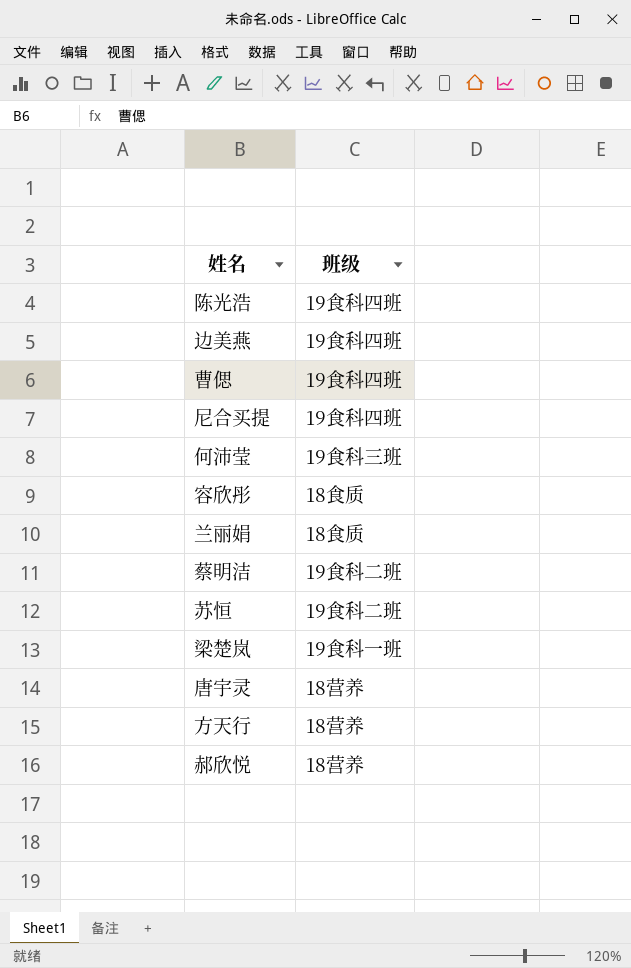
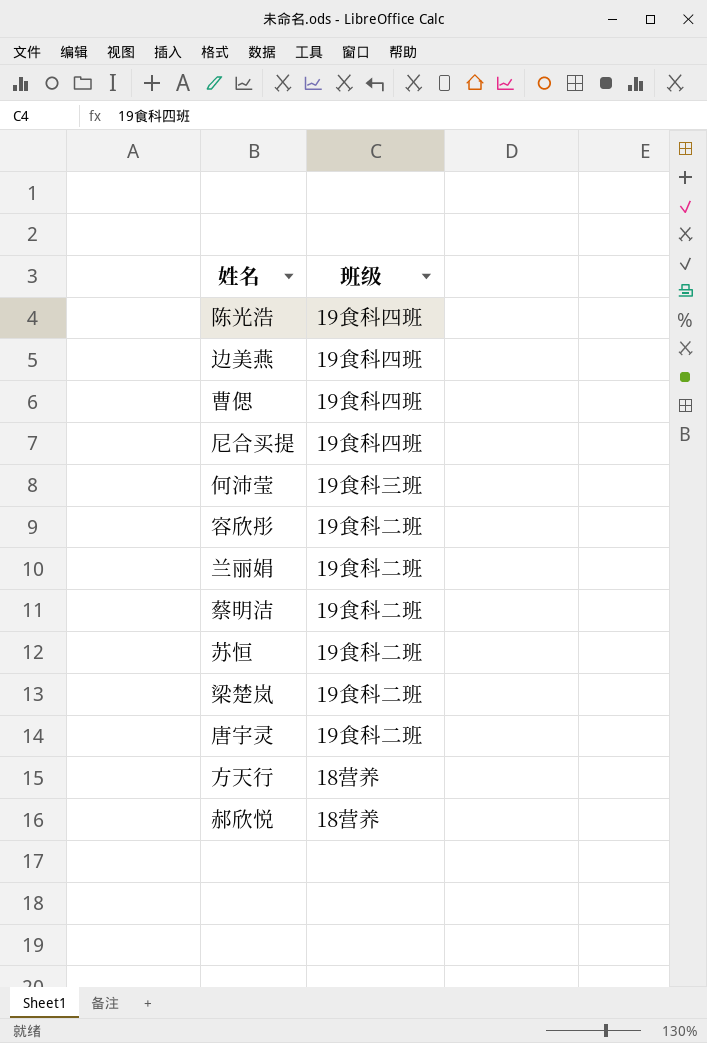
容欣彤 | 班级: 18食质 -> 19食科二班
兰丽娟 | 班级: 18食质 -> 19食科二班
梁楚岚 | 班级: 19食科一班 -> 19食科二班
唐宇灵 | 班级: 18营养 -> 19食科二班

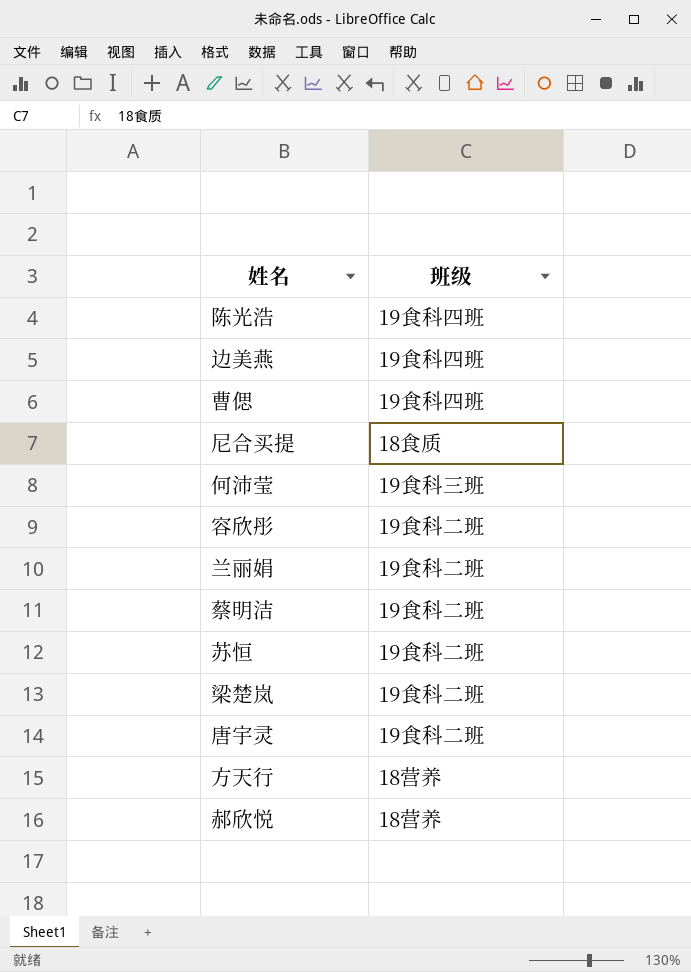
尼合买提 | 班级: 19食科四班 -> 18食质

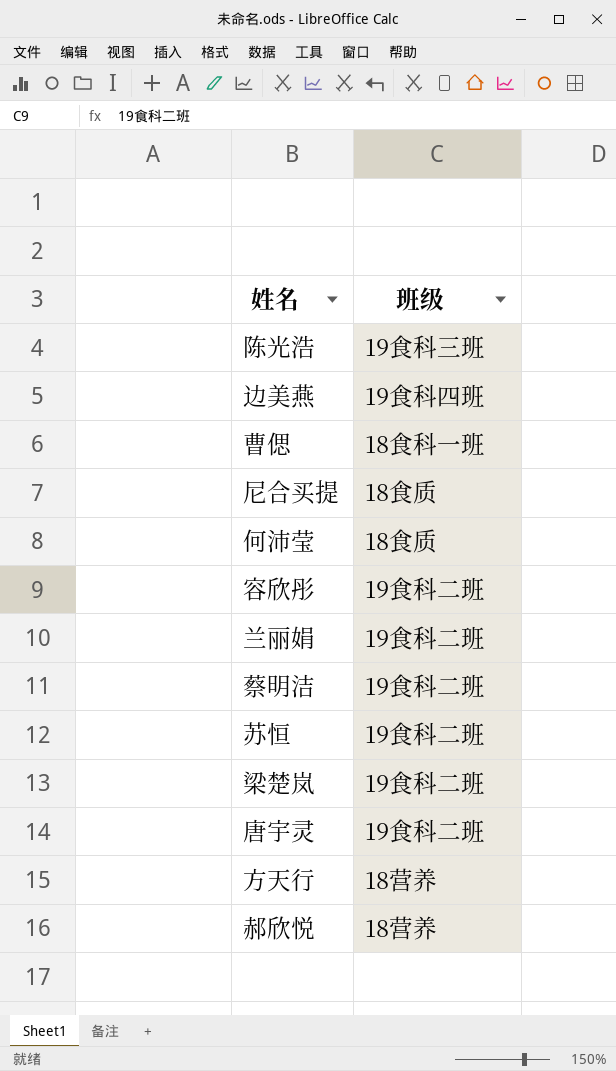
陈光浩 | 班级: 19食科四班 -> 19食科三班
曹偲 | 班级: 19食科四班 -> 18食科一班
何沛莹 | 班级: 19食科三班 -> 18食质

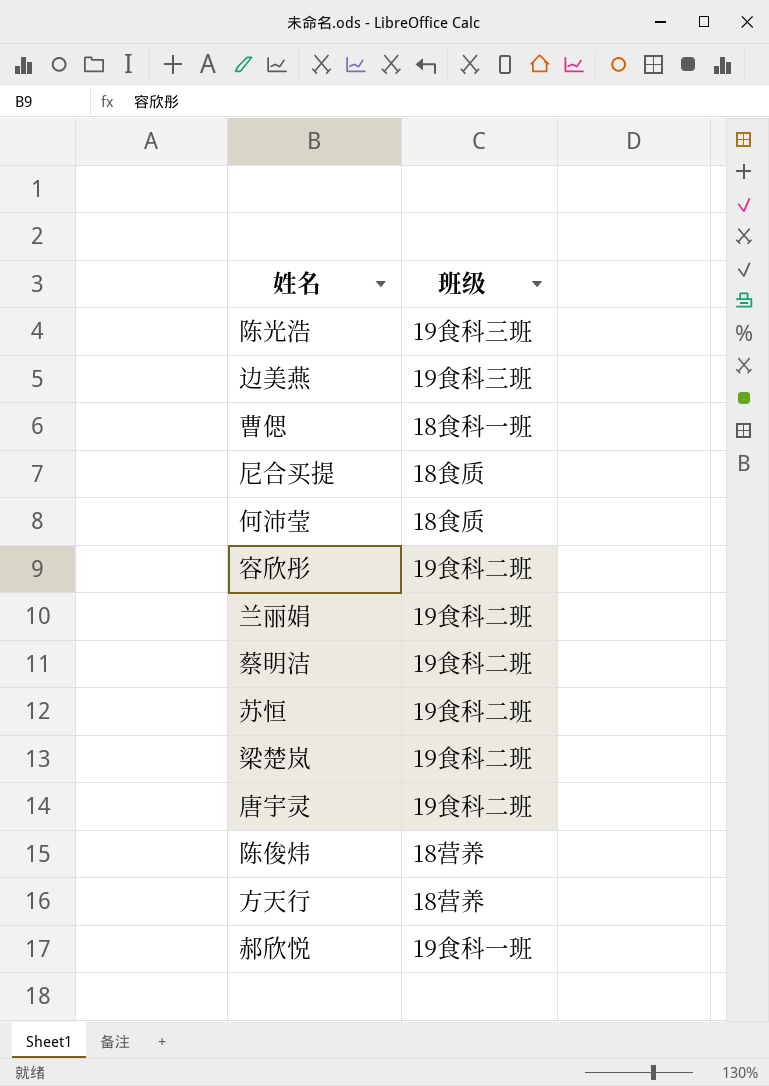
边美燕 | 班级: 19食科四班 -> 19食科三班
row 陈俊炜: none -> 18营养
郝欣悦 | 班级: 18营养 -> 19食科一班

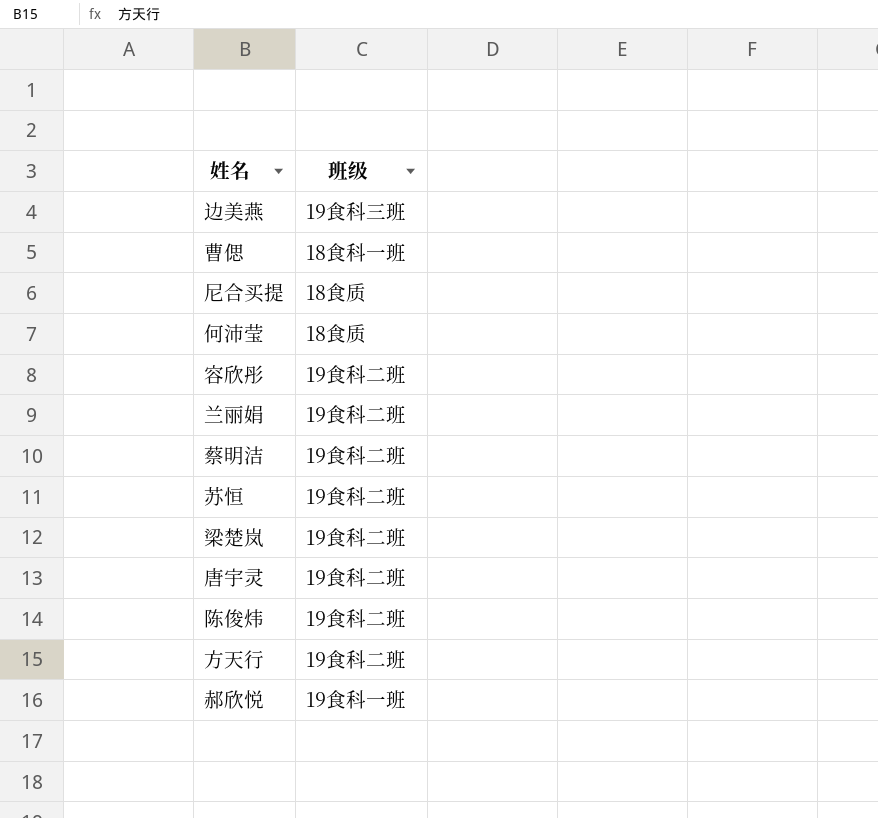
row 陈光浩: 19食科三班 -> none
陈俊炜 | 班级: 18营养 -> 19食科二班
方天行 | 班级: 18营养 -> 19食科二班

